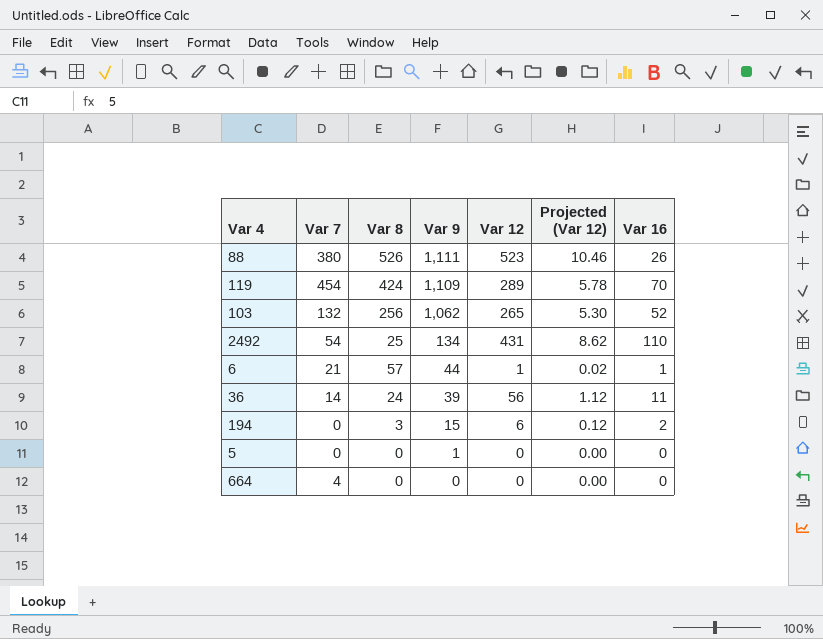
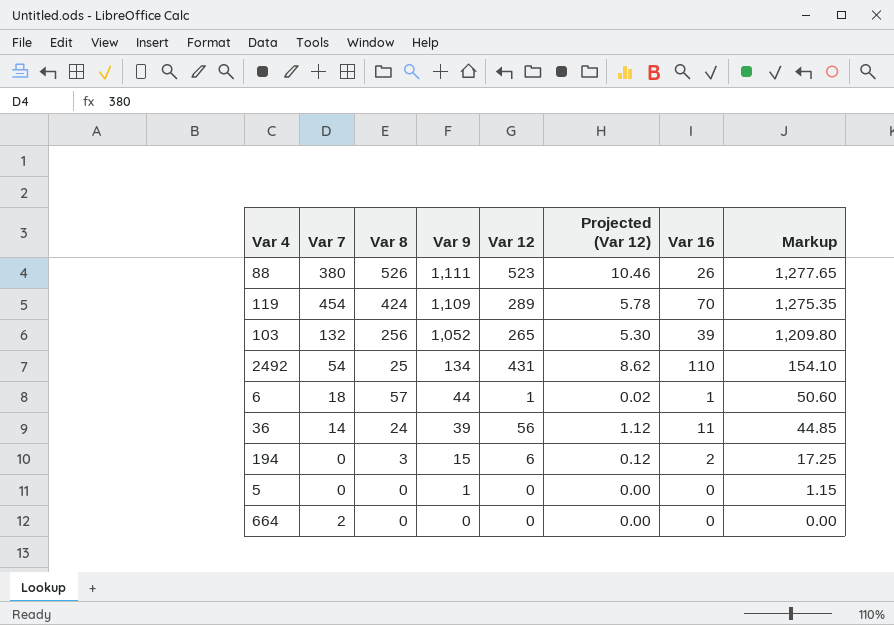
column Markup | formula: none -> [Var 9] * 1.15
103 | Var 9: 1,062 -> 1,052
103 | Var 16: 52 -> 39
6 | Var 7: 21 -> 18
664 | Var 7: 4 -> 2

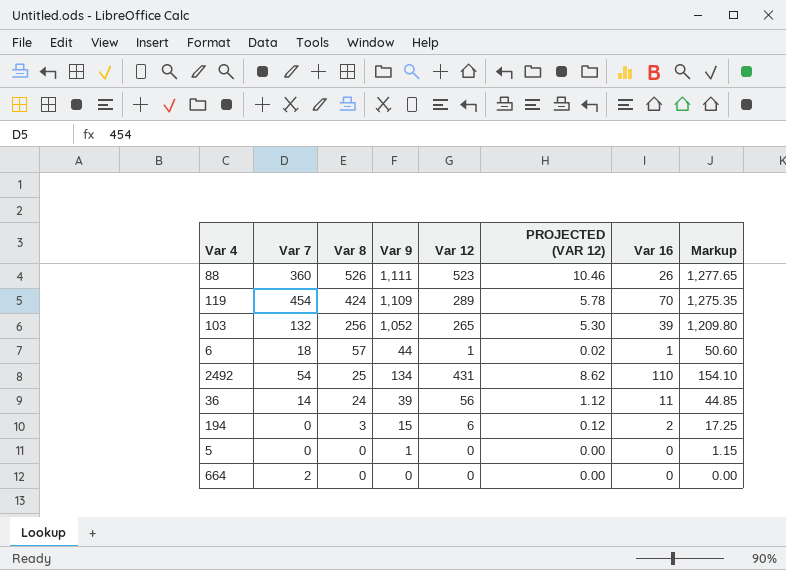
row order: Var 9 descending -> Var 8 descending
column name: Projected (Var 12) -> PROJECTED (VAR 12)
88 | Var 7: 380 -> 360

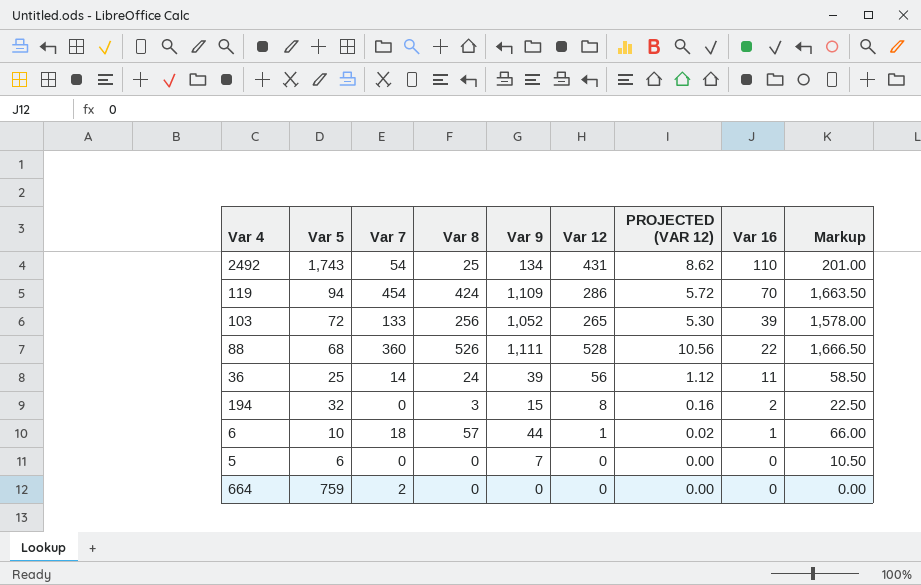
row order: Var 8 descending -> Var 16 descending
column Var 5 | position: none -> 2
column Markup | formula: [Var 9] * 1.15 -> [Var 9] * 1.5
119 | Var 12: 289 -> 286
119 | PROJECTED (VAR 12): 5.78 -> 5.72
103 | Var 7: 132 -> 133
88 | Var 12: 523 -> 528
88 | PROJECTED (VAR 12): 10.46 -> 10.56
88 | Var 16: 26 -> 22
194 | Var 12: 6 -> 8
194 | PROJECTED (VAR 12): 0.12 -> 0.16
5 | Var 9: 1 -> 7

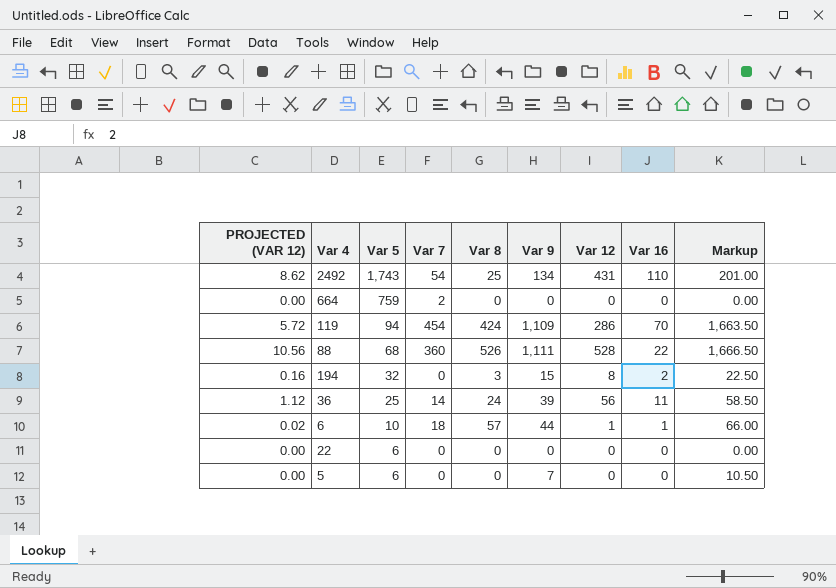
row order: Var 16 descending -> Var 5 descending
column PROJECTED (VAR 12) | position: 7 -> 1
row 103: 72 | 133 | 256 | 1,052 | 265 | 5.30 | 39 | 1,578.00 -> none
row 22: none -> 0.00 | 6 | 0 | 0 | 0 | 0 | 0 | 0.00

